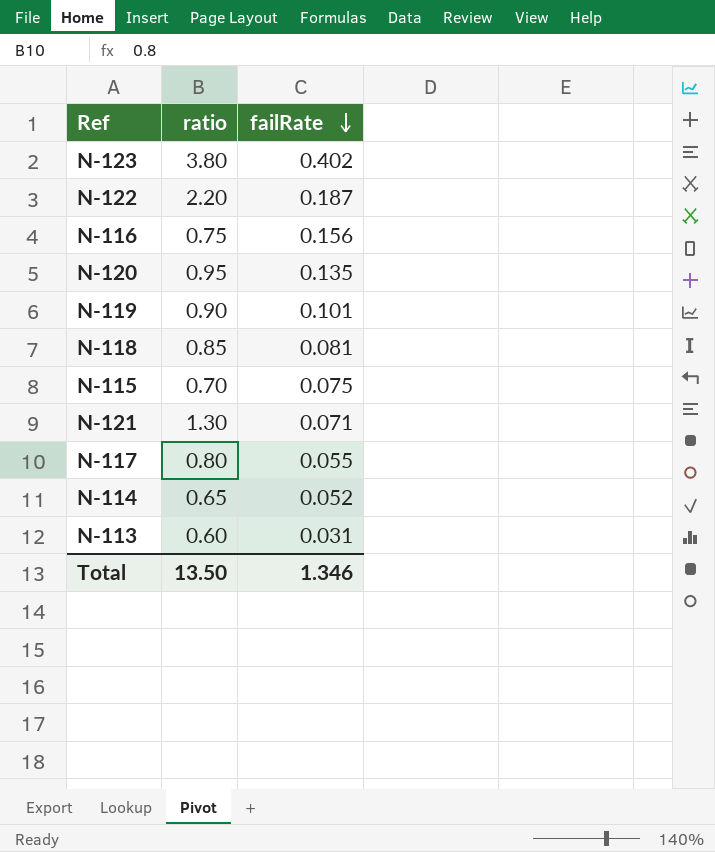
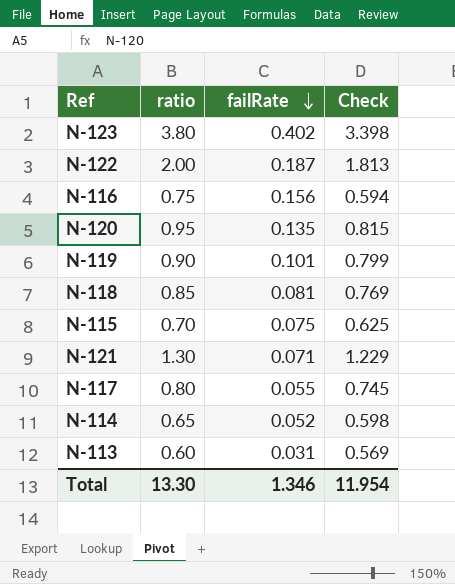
column Check | formula: none -> [ratio] - [failRate]
N-122 | ratio: 2.20 -> 2.00
Total | ratio: 13.50 -> 13.30

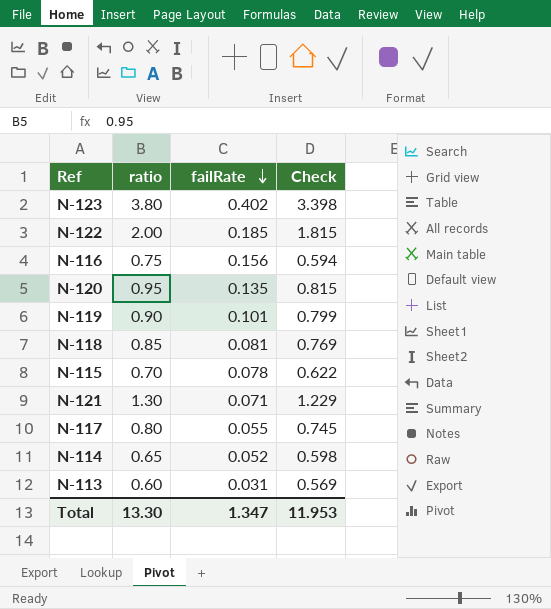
N-122 | failRate: 0.187 -> 0.185
N-122 | Check: 1.813 -> 1.815
N-115 | failRate: 0.075 -> 0.078
N-115 | Check: 0.625 -> 0.622
Total | failRate: 1.346 -> 1.347
Total | Check: 11.954 -> 11.953

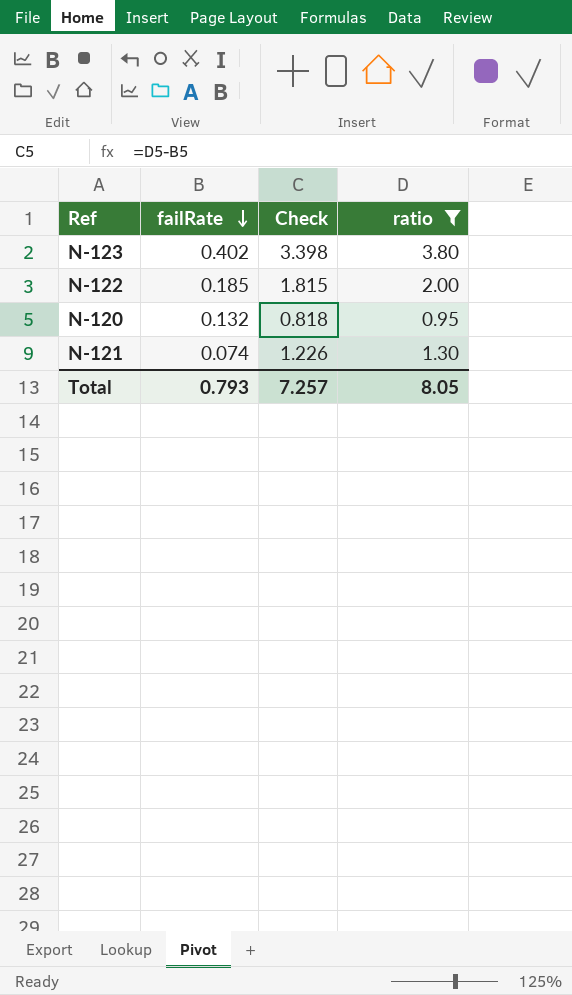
filter: none -> ratio >= 0.95
column ratio | position: 2 -> 4
N-120 | failRate: 0.135 -> 0.132
N-120 | Check: 0.815 -> 0.818
N-121 | failRate: 0.071 -> 0.074
N-121 | Check: 1.229 -> 1.226
Total | failRate: 1.347 -> 0.793
Total | Check: 11.953 -> 7.257
Total | ratio: 13.30 -> 8.05

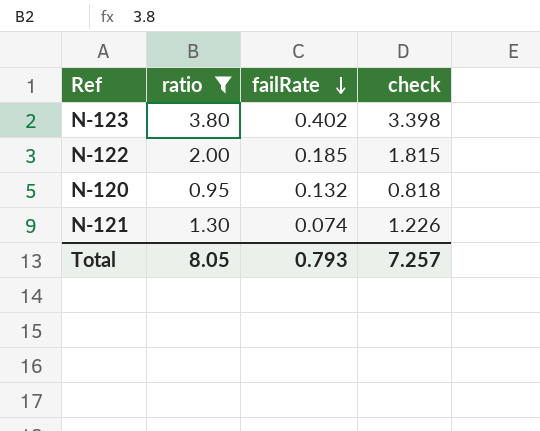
column ratio | position: 4 -> 2
column name: Check -> check

